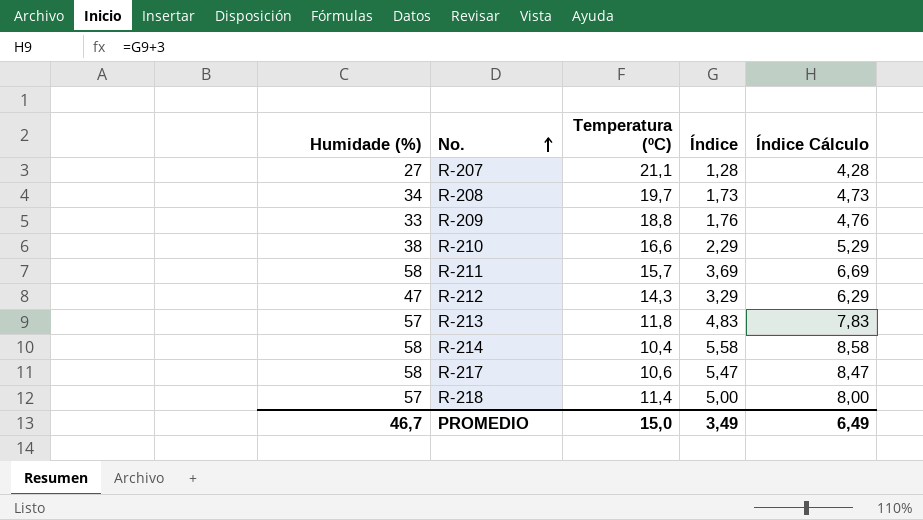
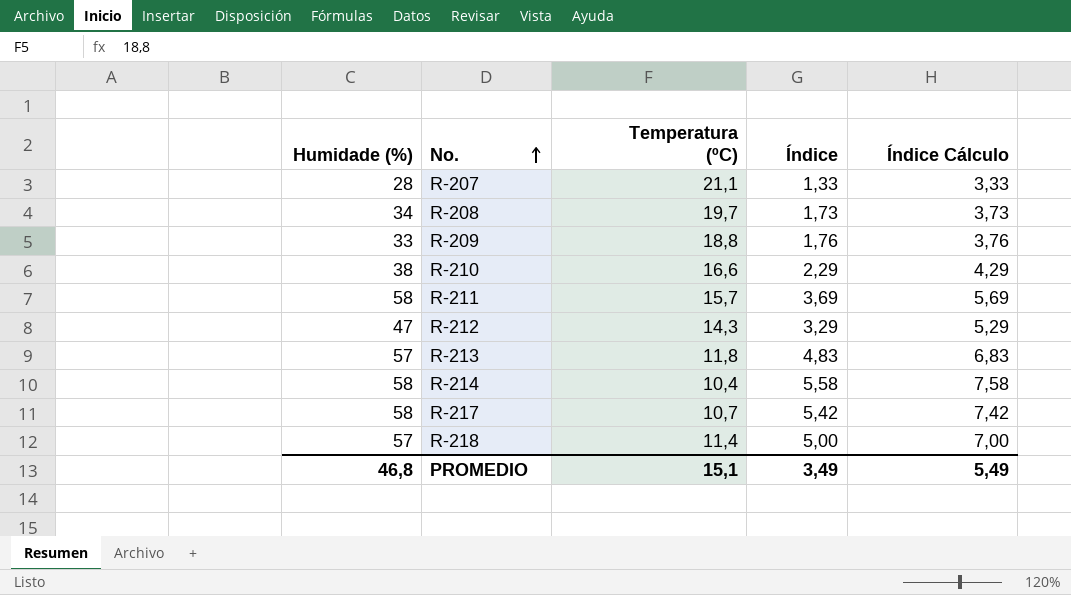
column Índice Cálculo | formula: [Índice] + 3 -> [Índice] + 2
R-207 | Humidade (%): 27 -> 28
R-207 | Índice: 1,28 -> 1,33
R-217 | Temperatura (ºC): 10,6 -> 10,7
R-217 | Índice: 5,47 -> 5,42
PROMEDIO | Humidade (%): 46,7 -> 46,8
PROMEDIO | Temperatura (ºC): 15,0 -> 15,1
PROMEDIO | Índice Cálculo: 6,49 -> 5,49

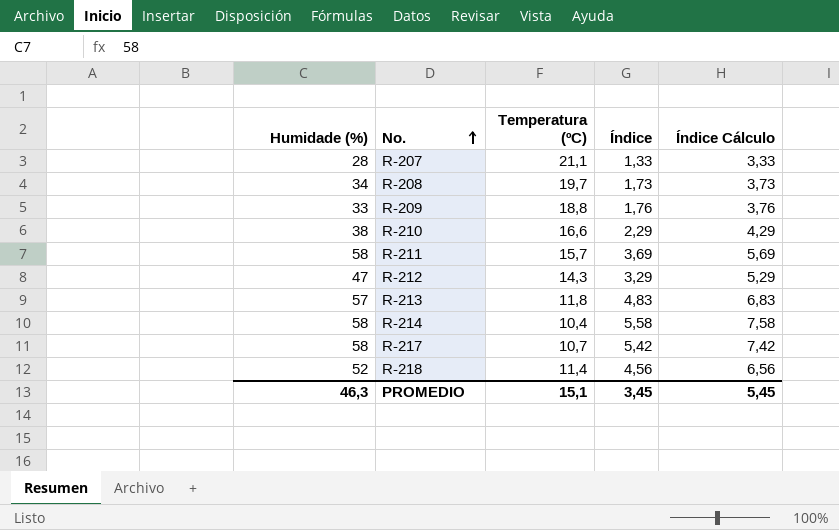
R-218 | Humidade (%): 57 -> 52
R-218 | Índice: 5,00 -> 4,56
R-218 | Índice Cálculo: 7,00 -> 6,56
PROMEDIO | Humidade (%): 46,8 -> 46,3
PROMEDIO | Índice: 3,49 -> 3,45
PROMEDIO | Índice Cálculo: 5,49 -> 5,45

